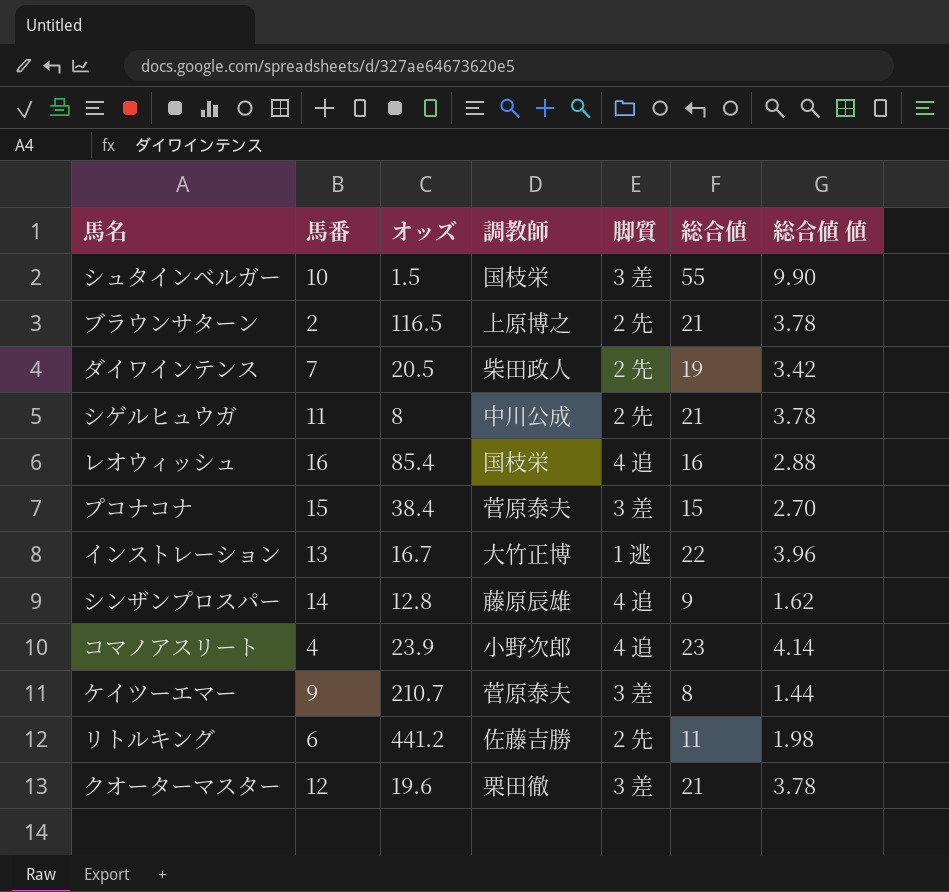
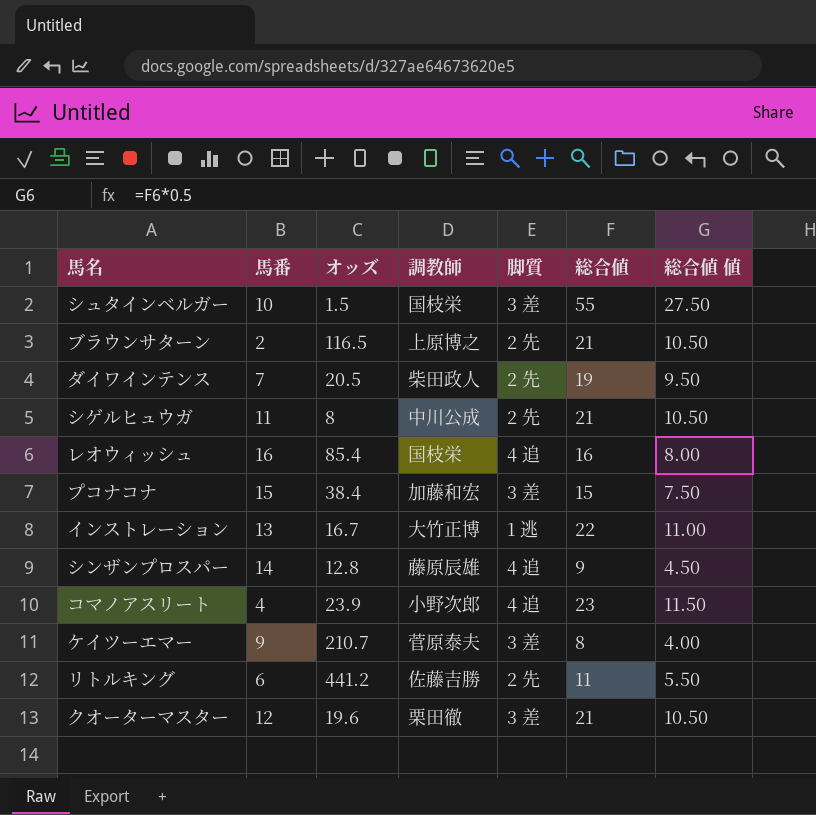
column 総合値 値 | formula: [総合値] * 0.18 -> [総合値] * 0.5
プコナコナ | 調教師: 菅原泰夫 -> 加藤和宏

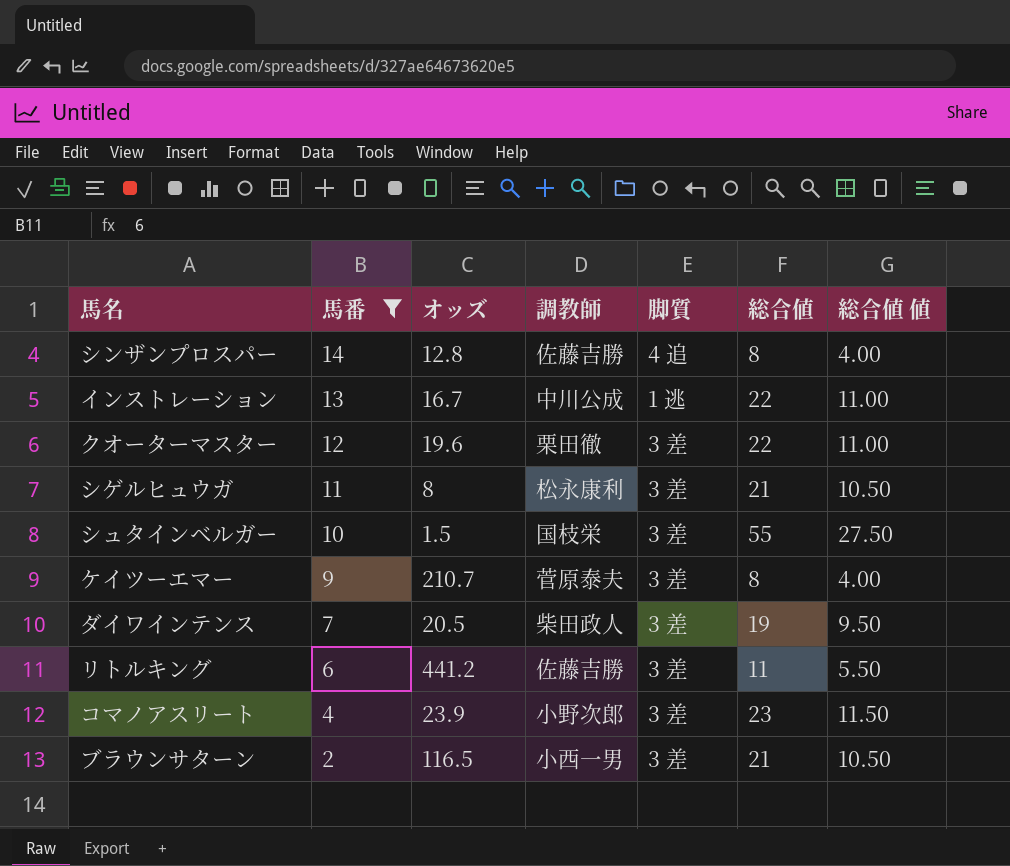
filter: none -> 馬番 <= 14
row order: none -> 馬番 descending
シンザンプロスパー | 調教師: 藤原辰雄 -> 佐藤吉勝
シンザンプロスパー | 総合値: 9 -> 8
シンザンプロスパー | 総合値 値: 4.50 -> 4.00
インストレーション | 調教師: 大竹正博 -> 中川公成
クオーターマスター | 総合値: 21 -> 22
クオーターマスター | 総合値 値: 10.50 -> 11.00
シゲルヒュウガ | 調教師: 中川公成 -> 松永康利
シゲルヒュウガ | 脚質: 2 先 -> 3 差
ダイワインテンス | 脚質: 2 先 -> 3 差
リトルキング | 脚質: 2 先 -> 3 差
コマノアスリート | 脚質: 4 追 -> 3 差
ブラウンサターン | 調教師: 上原博之 -> 小西一男
ブラウンサターン | 脚質: 2 先 -> 3 差

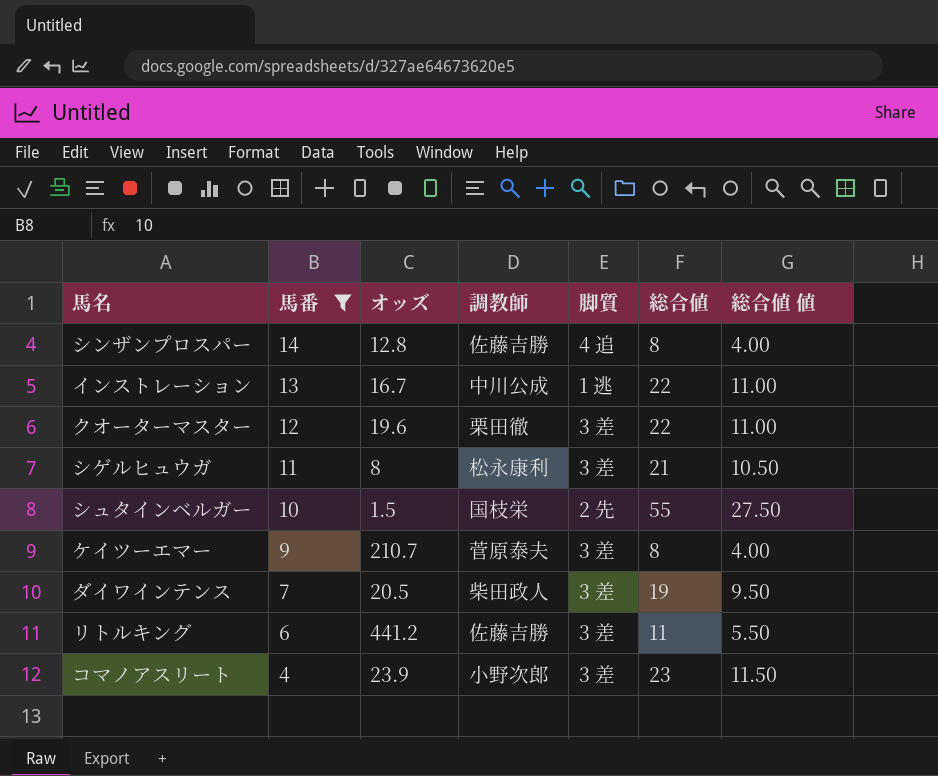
row ブラウンサターン: 2 | 116.5 | 小西一男 | 3 差 | 21 | 10.50 -> none
シュタインベルガー | 脚質: 3 差 -> 2 先

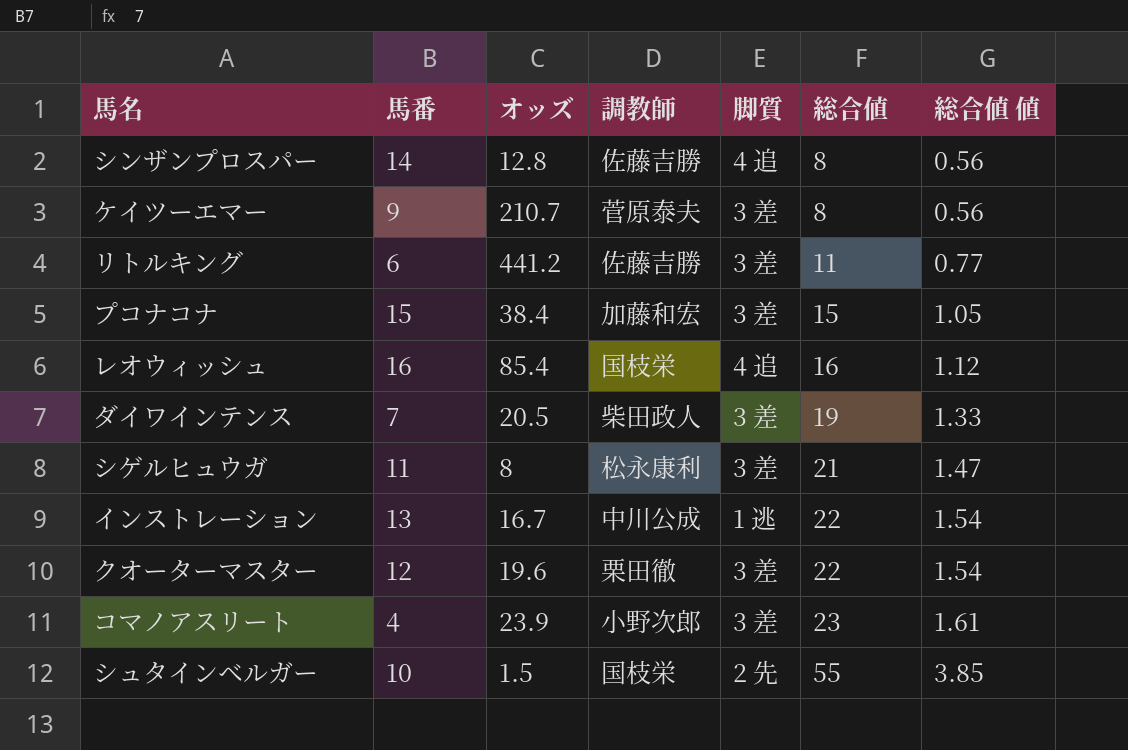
filter: 馬番 <= 14 -> none
row order: 馬番 descending -> 総合値 ascending
column 総合値 値 | formula: [総合値] * 0.5 -> [総合値] * 0.07

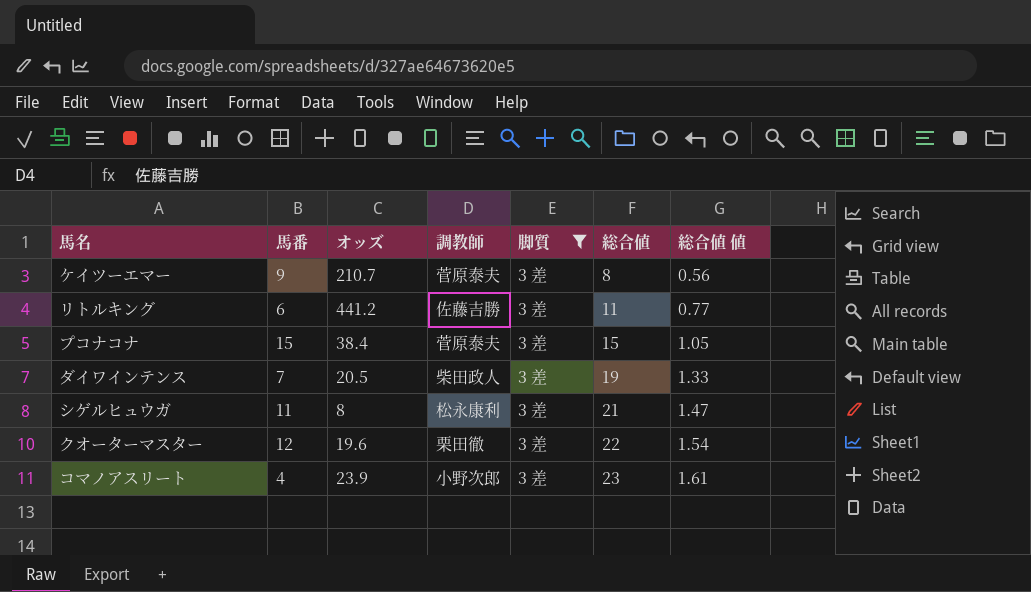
filter: none -> 脚質 = 3 差
プコナコナ | 調教師: 加藤和宏 -> 菅原泰夫

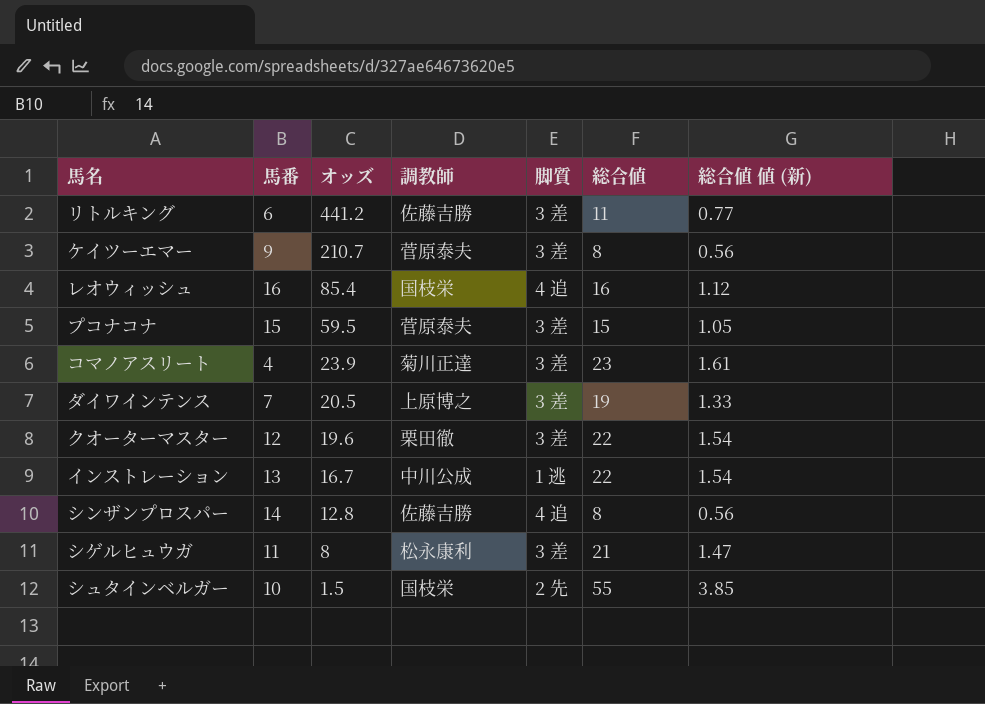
filter: 脚質 = 3 差 -> none
row order: 総合値 ascending -> オッズ descending
column name: 総合値 値 -> 総合値 値 (新)
プコナコナ | オッズ: 38.4 -> 59.5
コマノアスリート | 調教師: 小野次郎 -> 菊川正達
ダイワインテンス | 調教師: 柴田政人 -> 上原博之

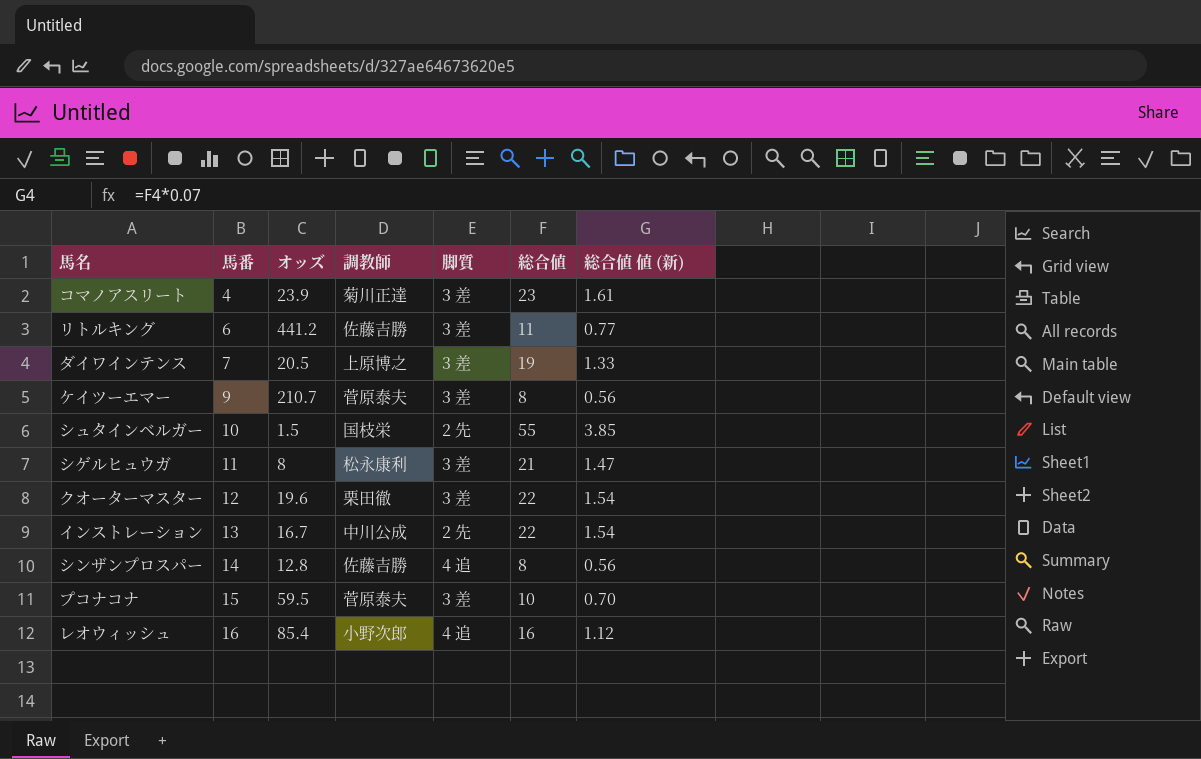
row order: オッズ descending -> 馬番 ascending
インストレーション | 脚質: 1 逃 -> 2 先
プコナコナ | 総合値: 15 -> 10
プコナコナ | 総合値 値 (新): 1.05 -> 0.70
レオウィッシュ | 調教師: 国枝栄 -> 小野次郎

